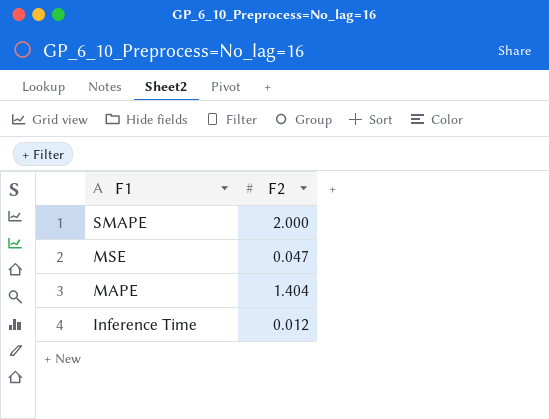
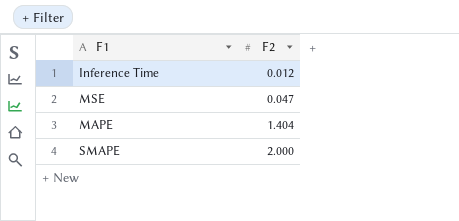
row order: F1 descending -> F2 ascending

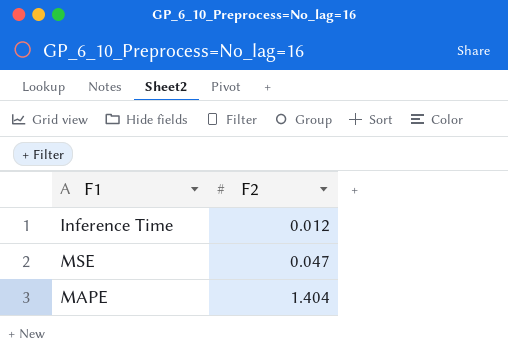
row SMAPE: 2.000 -> none

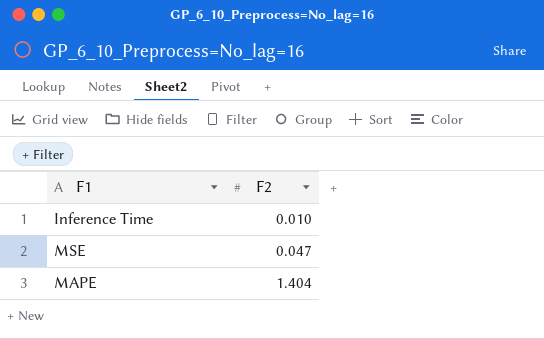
Inference Time | F2: 0.012 -> 0.010

